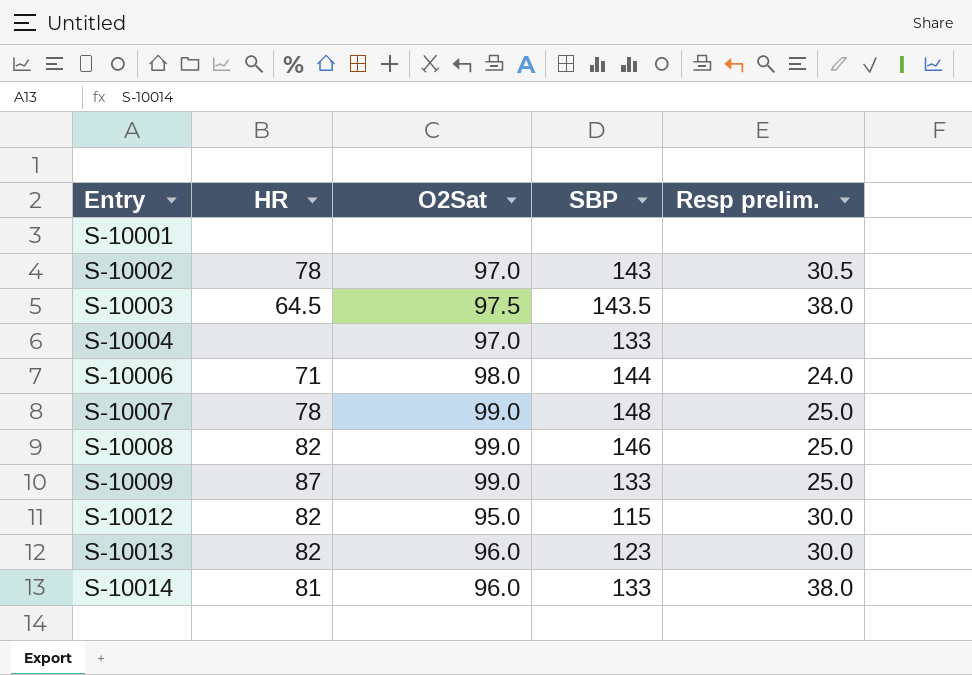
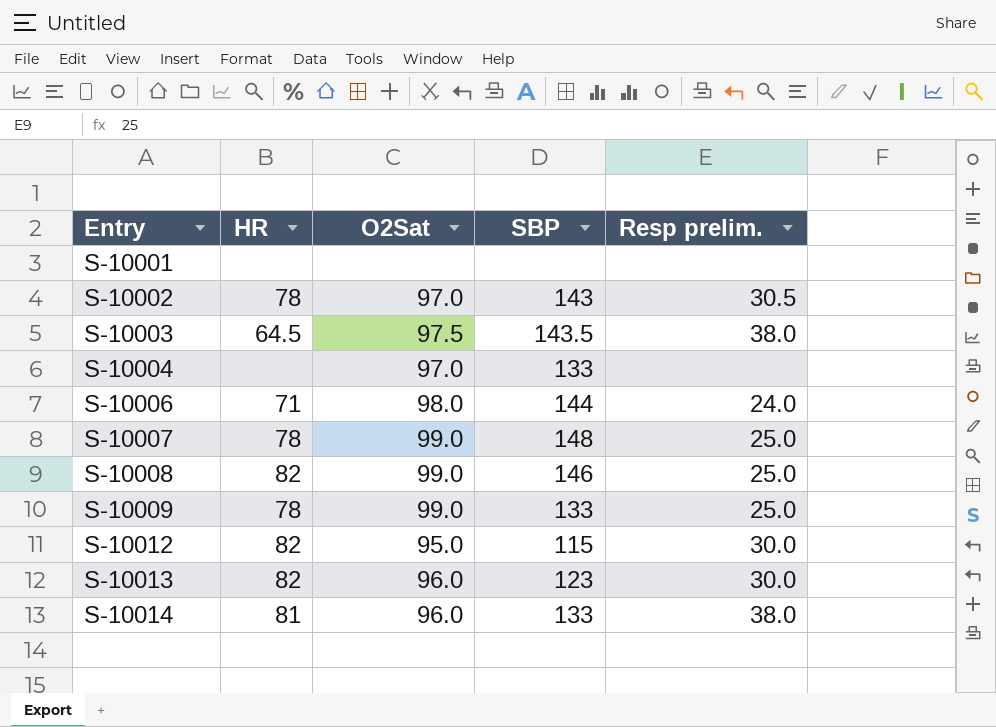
S-10009 | HR: 87 -> 78

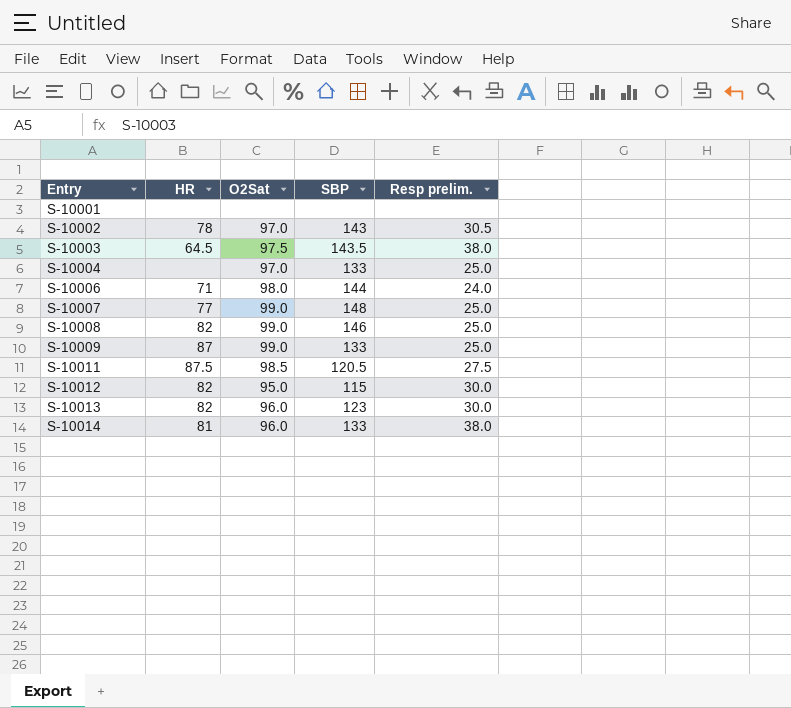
S-10004 | Resp prelim.: none -> 25.0
S-10007 | HR: 78 -> 77
S-10009 | HR: 78 -> 87
row S-10011: none -> 87.5 | 98.5 | 120.5 | 27.5

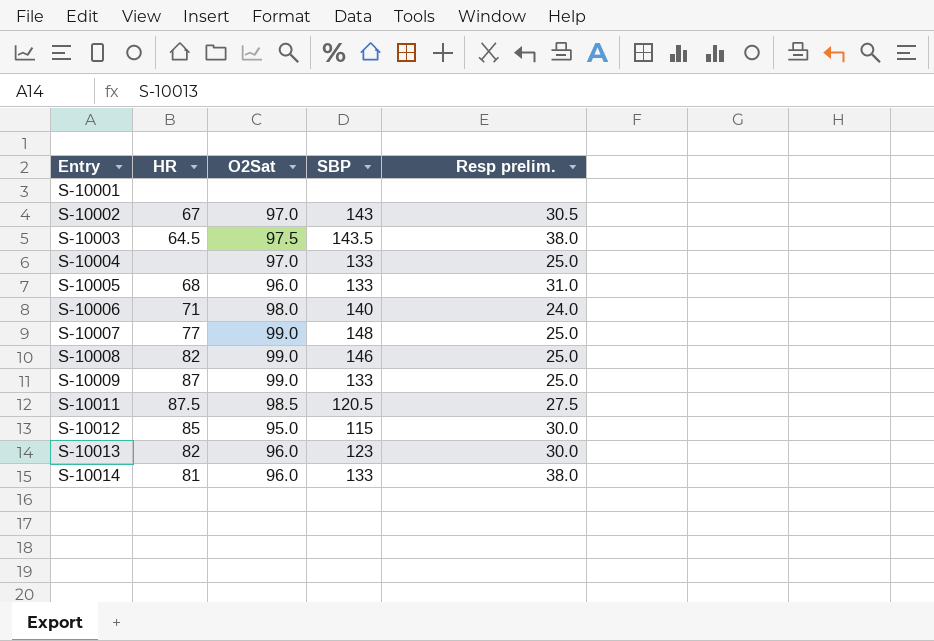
S-10002 | HR: 78 -> 67
row S-10005: none -> 68 | 96.0 | 133 | 31.0
S-10006 | SBP: 144 -> 140
S-10012 | HR: 82 -> 85

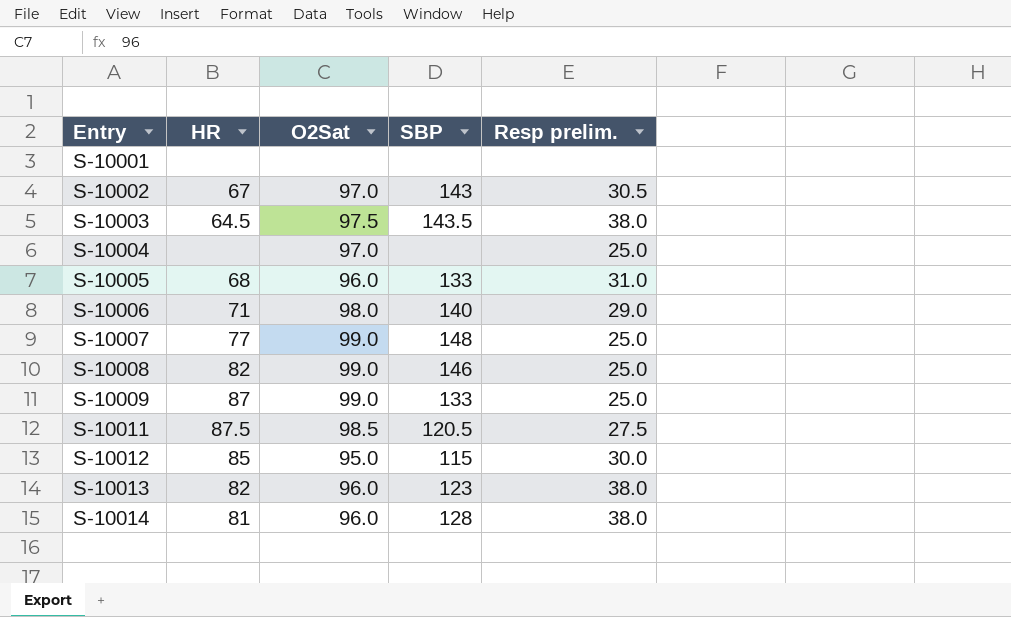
S-10004 | SBP: 133 -> none
S-10006 | Resp prelim.: 24.0 -> 29.0
S-10013 | Resp prelim.: 30.0 -> 38.0
S-10014 | SBP: 133 -> 128

